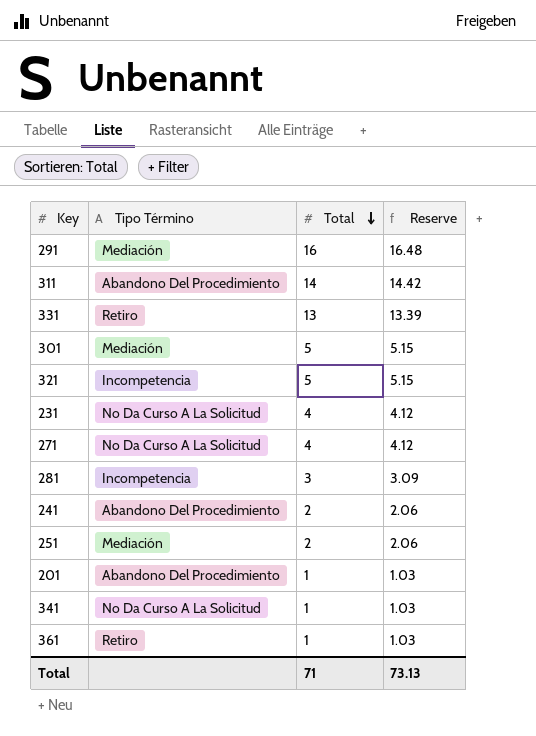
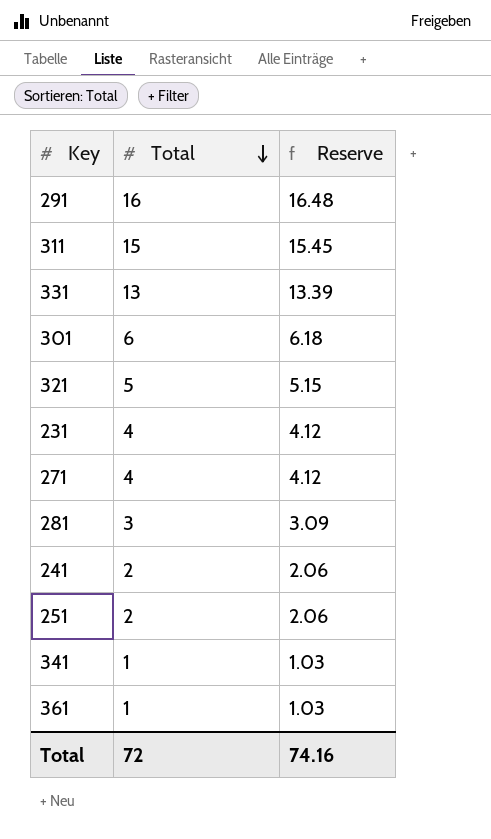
column Tipo Término | position: 2 -> none
row 201: Abandono Del Procedimiento | 1 | 1.03 -> none
311 | Total: 14 -> 15
311 | Reserve: 14.42 -> 15.45
301 | Total: 5 -> 6
301 | Reserve: 5.15 -> 6.18
Total | Total: 71 -> 72
Total | Reserve: 73.13 -> 74.16

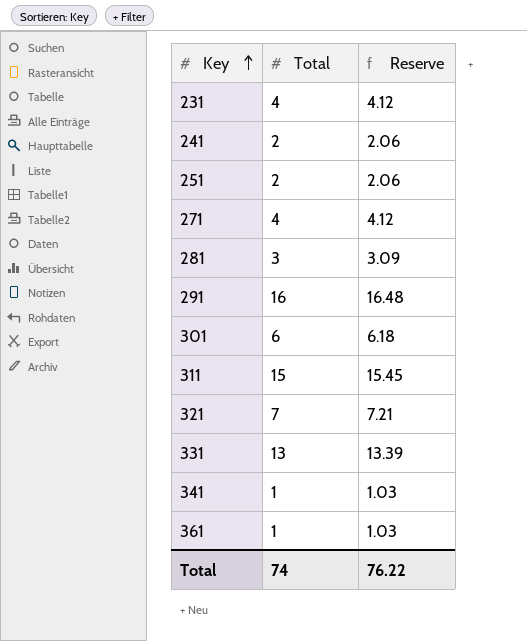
row order: Total descending -> Key ascending
321 | Total: 5 -> 7
321 | Reserve: 5.15 -> 7.21
Total | Total: 72 -> 74
Total | Reserve: 74.16 -> 76.22

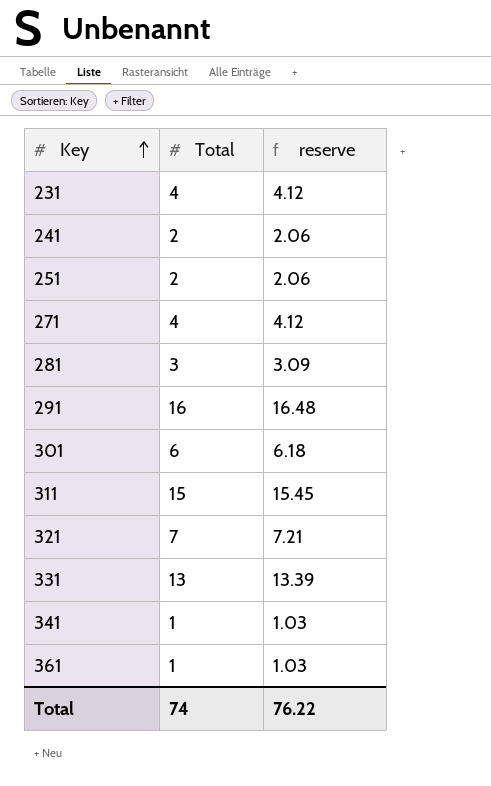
column name: Reserve -> reserve

